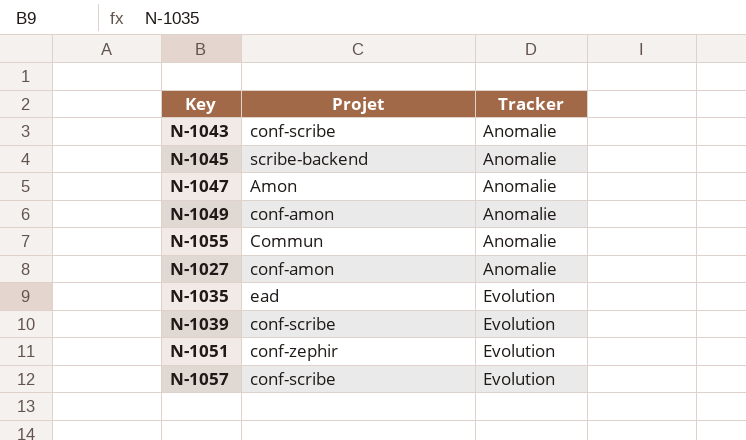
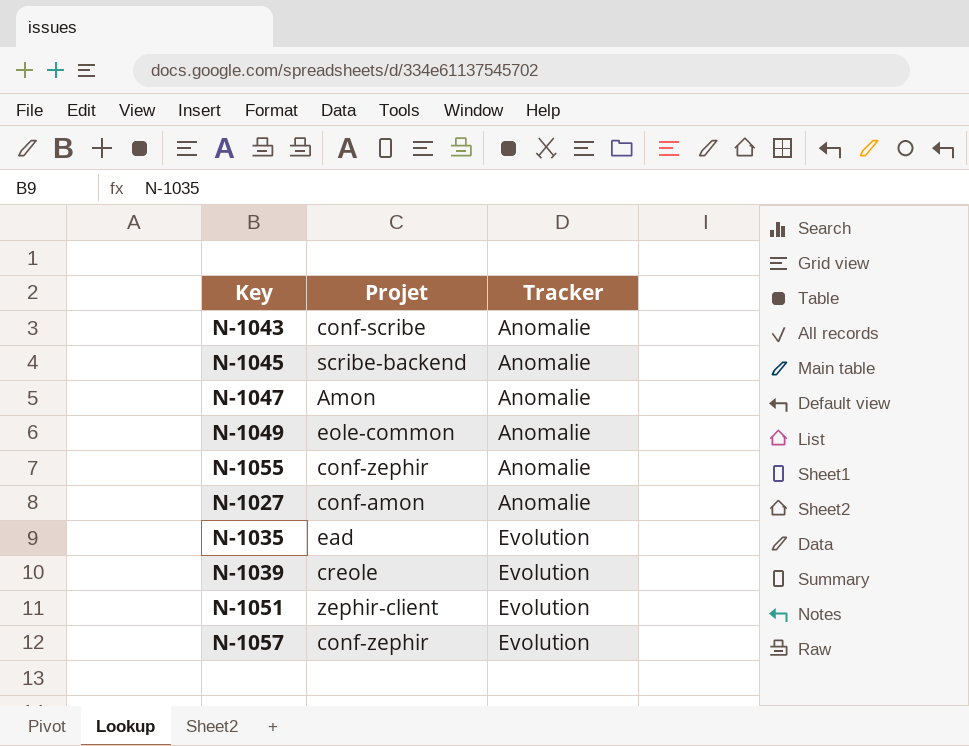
N-1049 | Projet: conf-amon -> eole-common
N-1055 | Projet: Commun -> conf-zephir
N-1039 | Projet: conf-scribe -> creole
N-1051 | Projet: conf-zephir -> zephir-client
N-1057 | Projet: conf-scribe -> conf-zephir

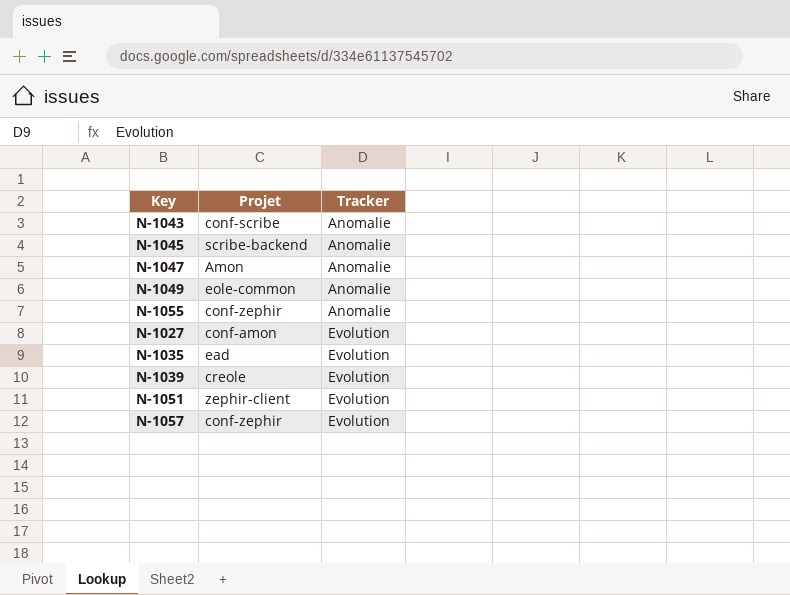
N-1027 | Tracker: Anomalie -> Evolution

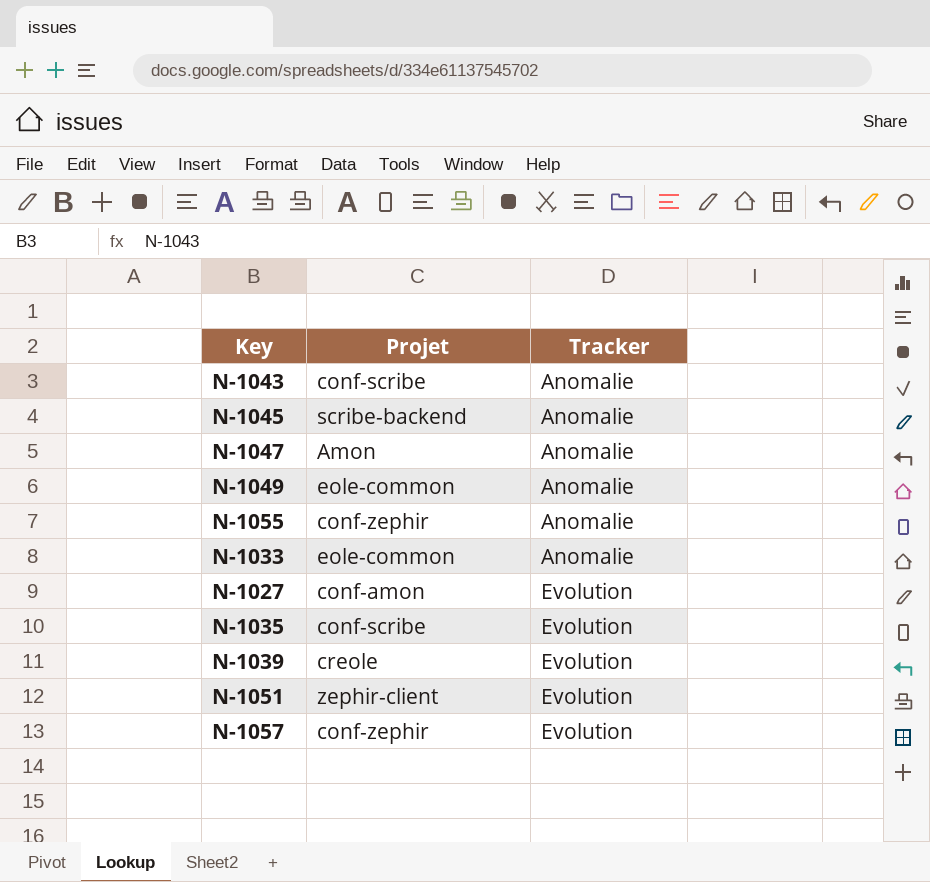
row N-1033: none -> eole-common | Anomalie
N-1035 | Projet: ead -> conf-scribe

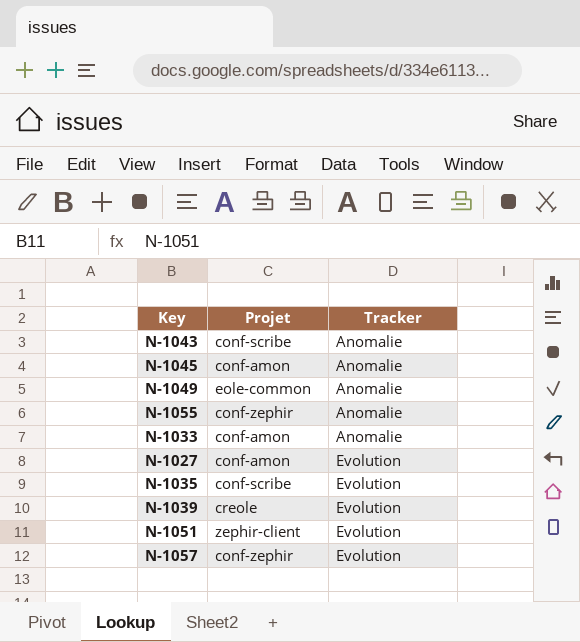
row N-1047: Amon | Anomalie -> none
N-1045 | Projet: scribe-backend -> conf-amon
N-1033 | Projet: eole-common -> conf-amon

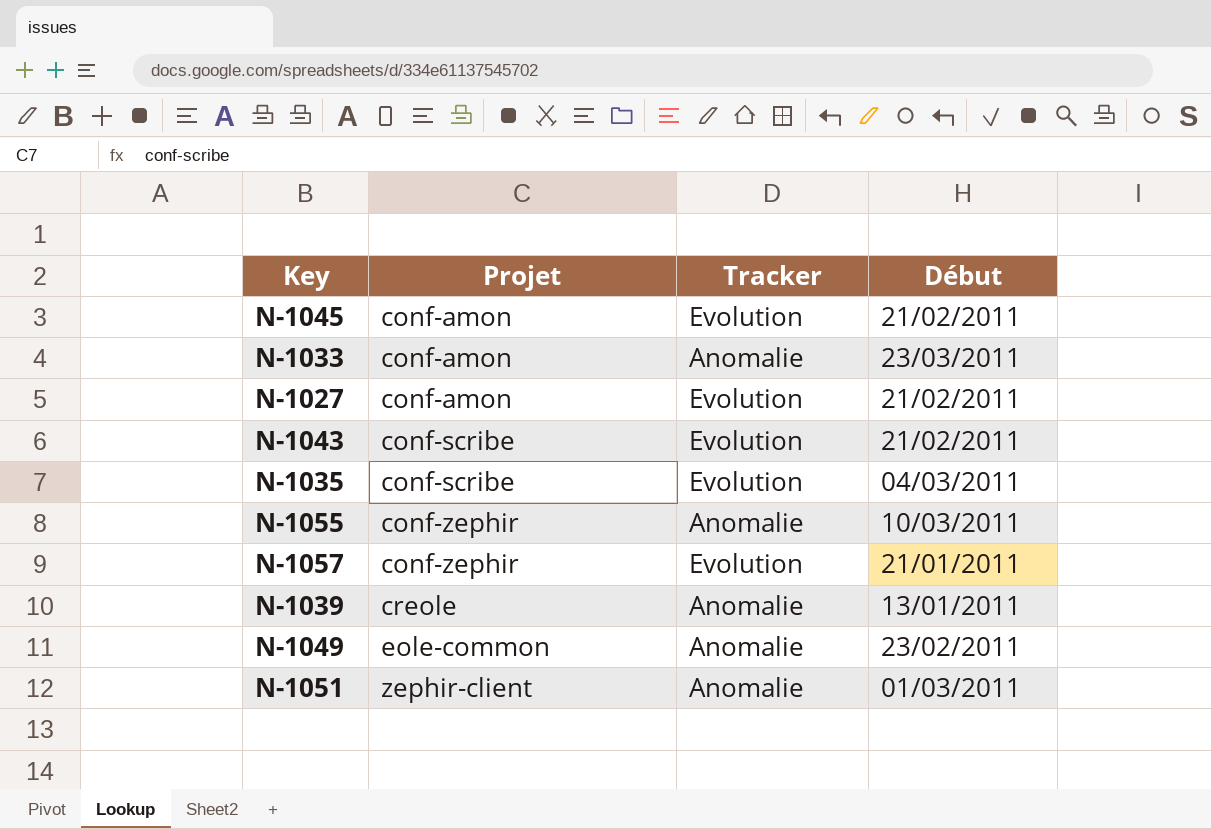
row order: Tracker ascending -> Projet ascending
column Début | position: none -> 4
N-1045 | Tracker: Anomalie -> Evolution
N-1043 | Tracker: Anomalie -> Evolution
N-1039 | Tracker: Evolution -> Anomalie
N-1051 | Tracker: Evolution -> Anomalie

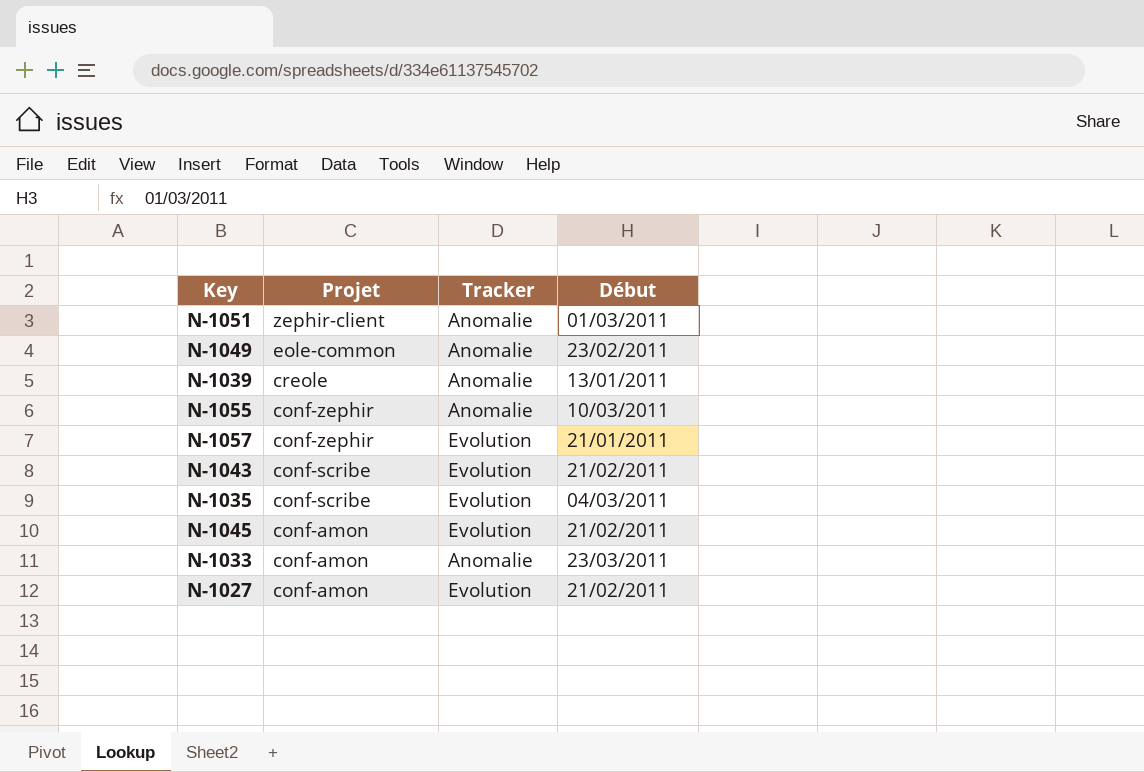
row order: Projet ascending -> Projet descending

